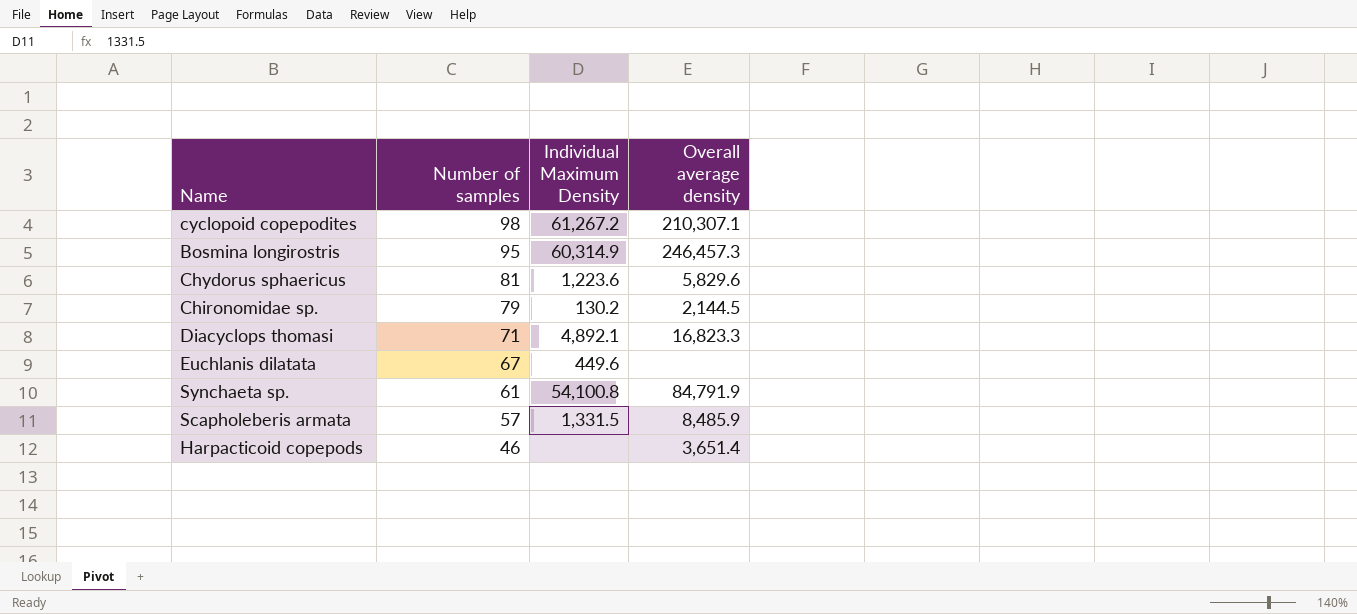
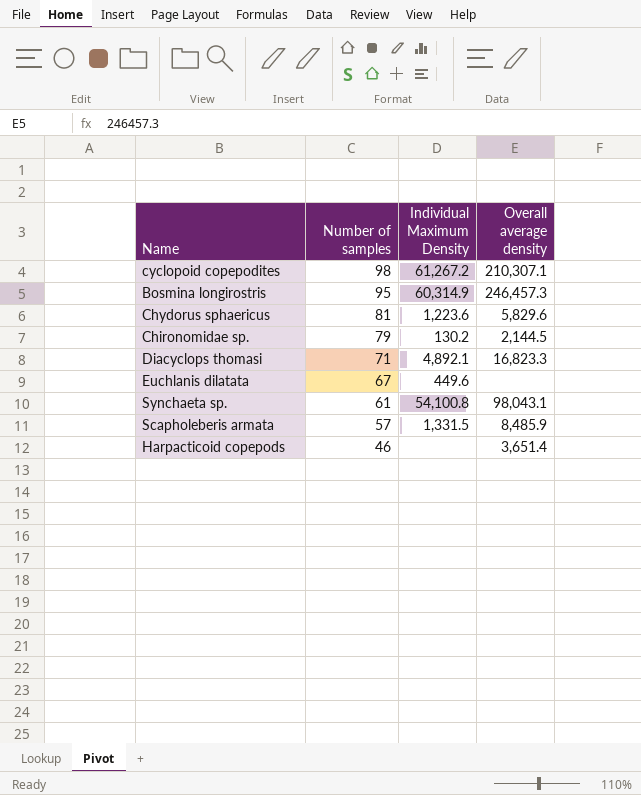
Synchaeta sp. | Overall average density: 84,791.9 -> 98,043.1

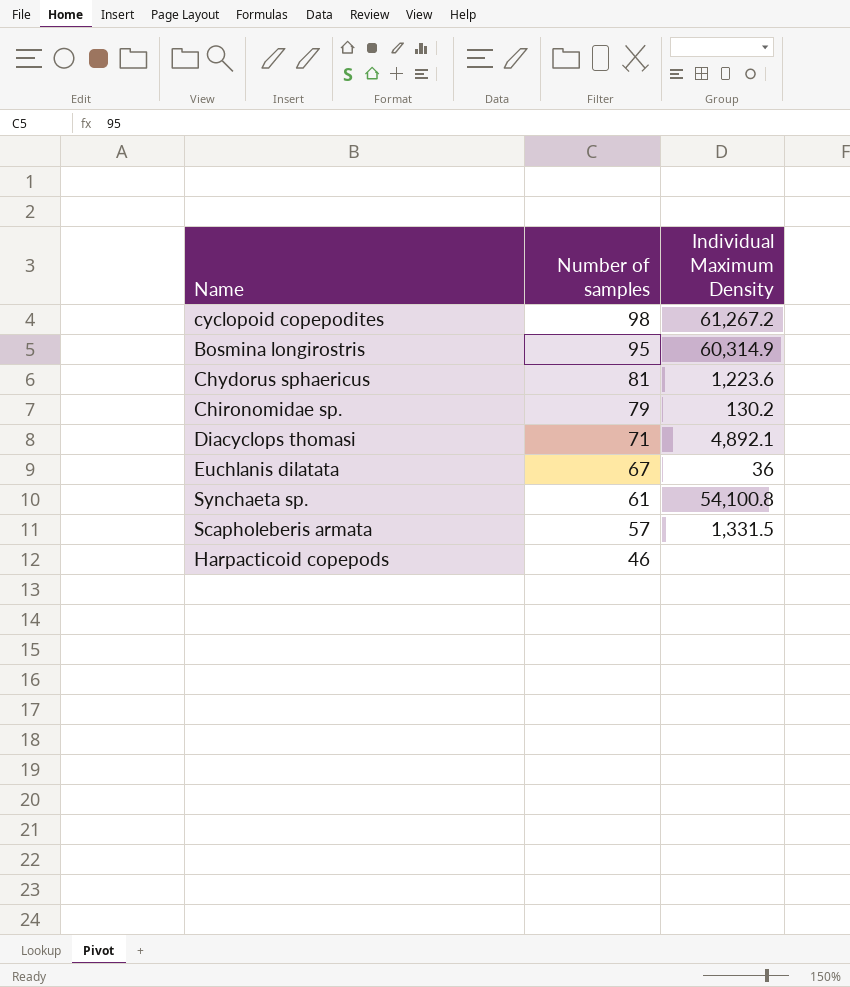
column Overall average density | position: 4 -> none
Euchlanis dilatata | Individual Maximum Density: 449.6 -> 36

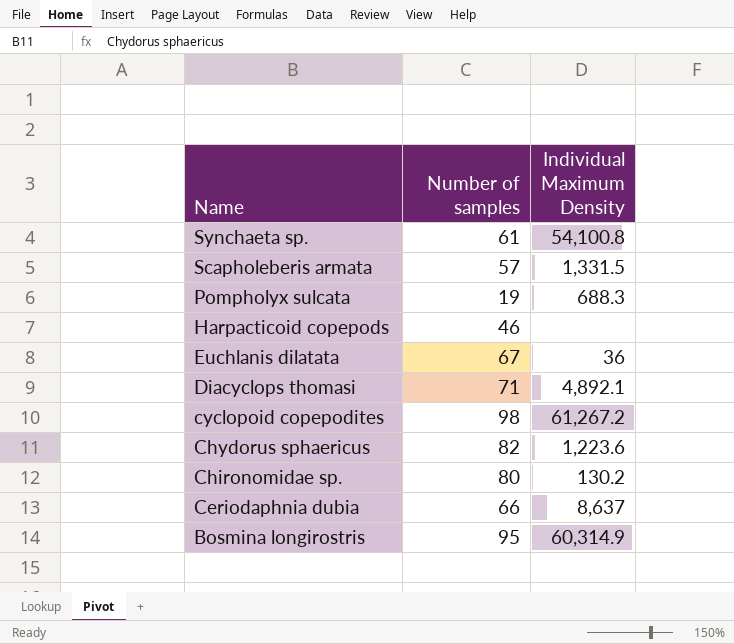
row order: Number of samples descending -> Name descending
row Pompholyx sulcata: none -> 19 | 688.3
Chydorus sphaericus | Number of samples: 81 -> 82
Chironomidae sp. | Number of samples: 79 -> 80
row Ceriodaphnia dubia: none -> 66 | 8,637

